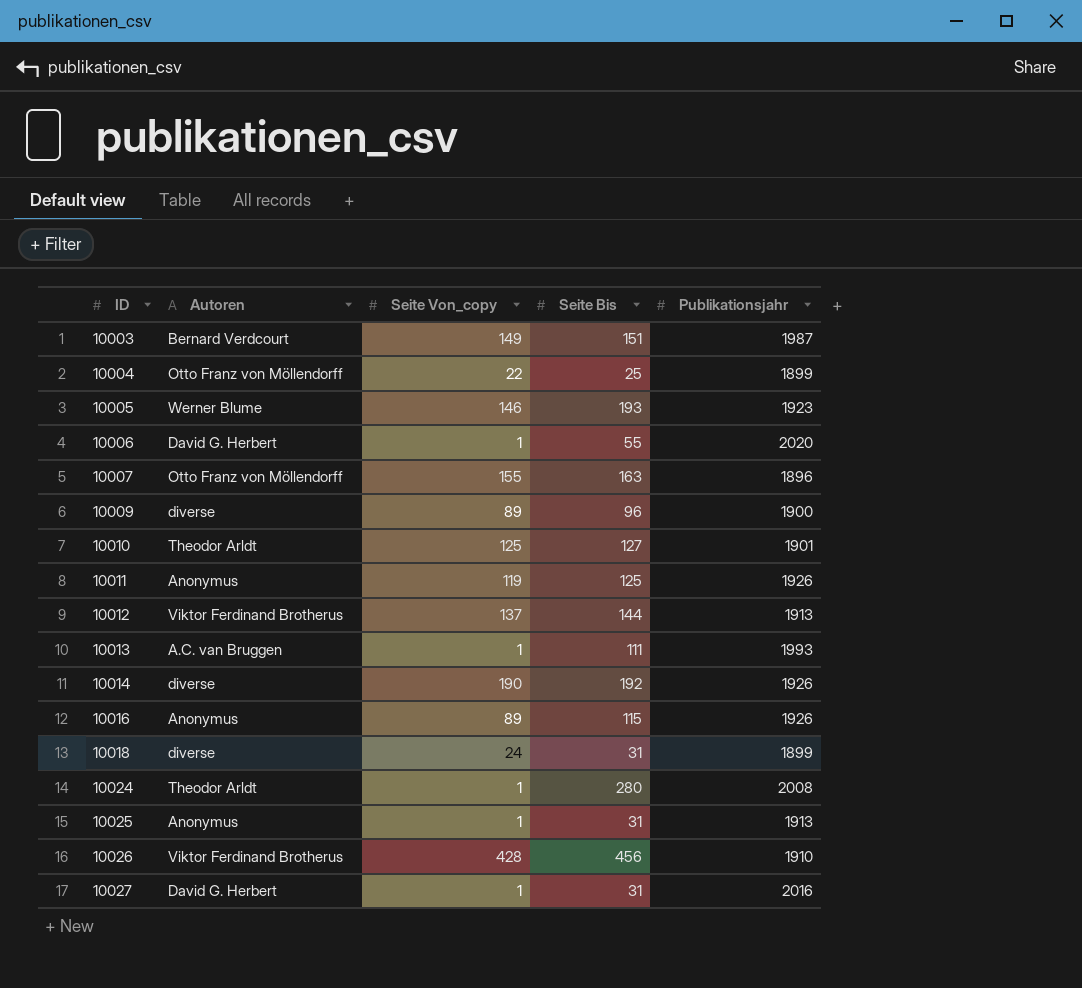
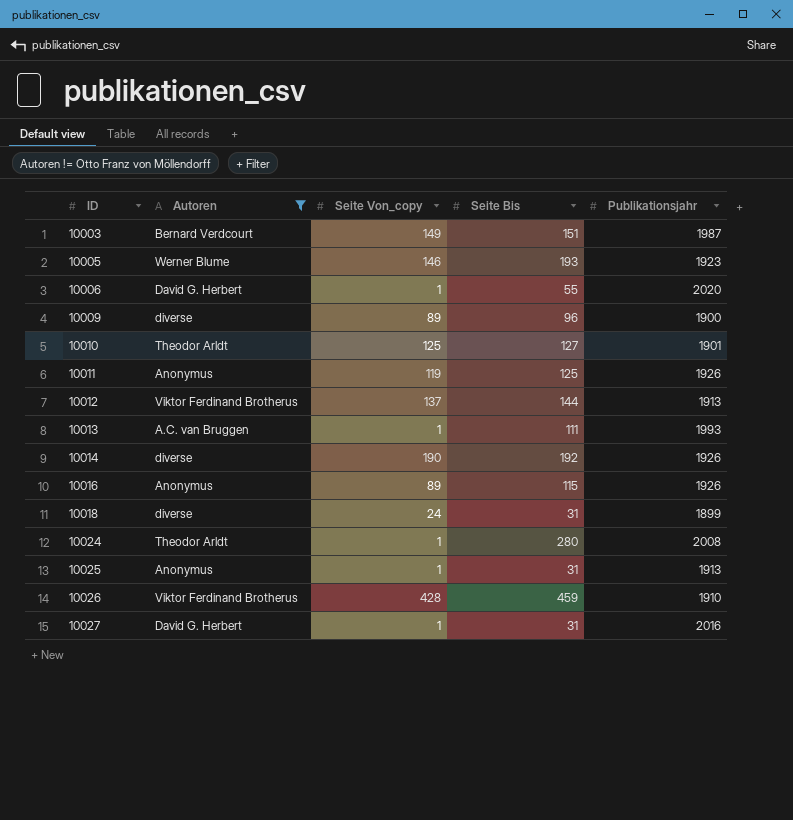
filter: none -> Autoren != Otto Franz von Möllendorff
10026 | Seite Bis: 456 -> 459

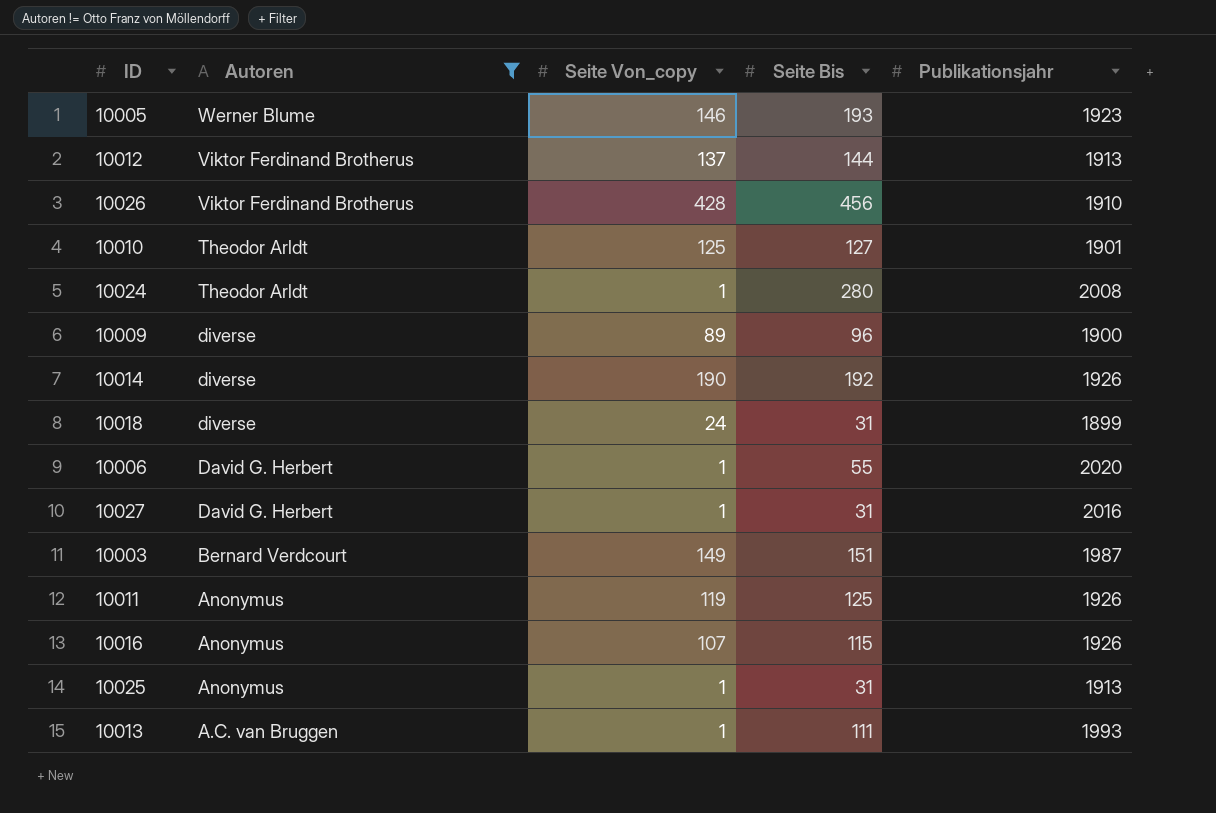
row order: ID ascending -> Autoren descending
10026 | Seite Bis: 459 -> 456
10016 | Seite Von_copy: 89 -> 107

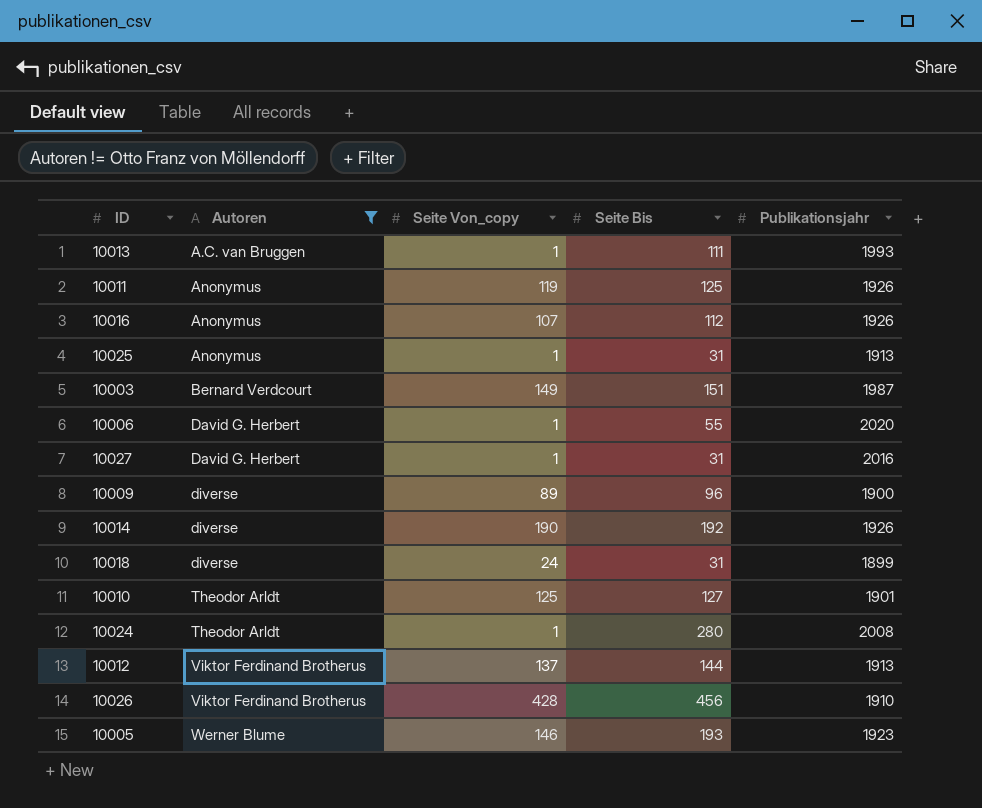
row order: Autoren descending -> Autoren ascending
10016 | Seite Bis: 115 -> 112

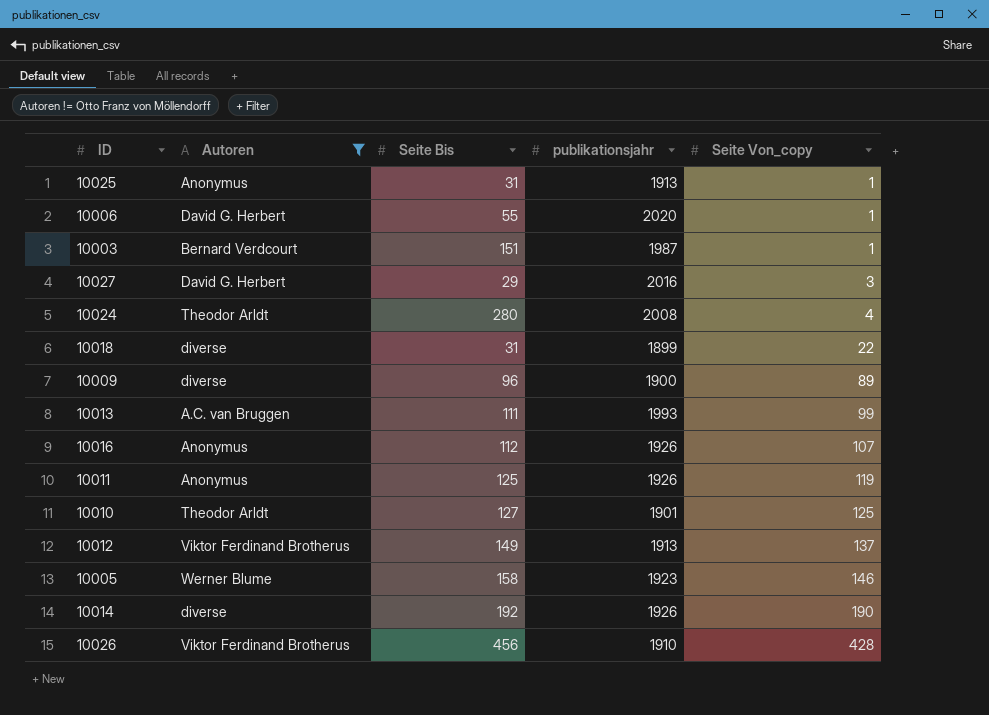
row order: Autoren ascending -> Seite Von_copy ascending
column name: Publikationsjahr -> publikationsjahr
column Seite Von_copy | position: 3 -> 5
10003 | Seite Von_copy: 149 -> 1
10027 | Seite Bis: 31 -> 29
10027 | Seite Von_copy: 1 -> 3
10024 | Seite Von_copy: 1 -> 4
10018 | Seite Von_copy: 24 -> 22
10013 | Seite Von_copy: 1 -> 99
10012 | Seite Bis: 144 -> 149
10005 | Seite Bis: 193 -> 158

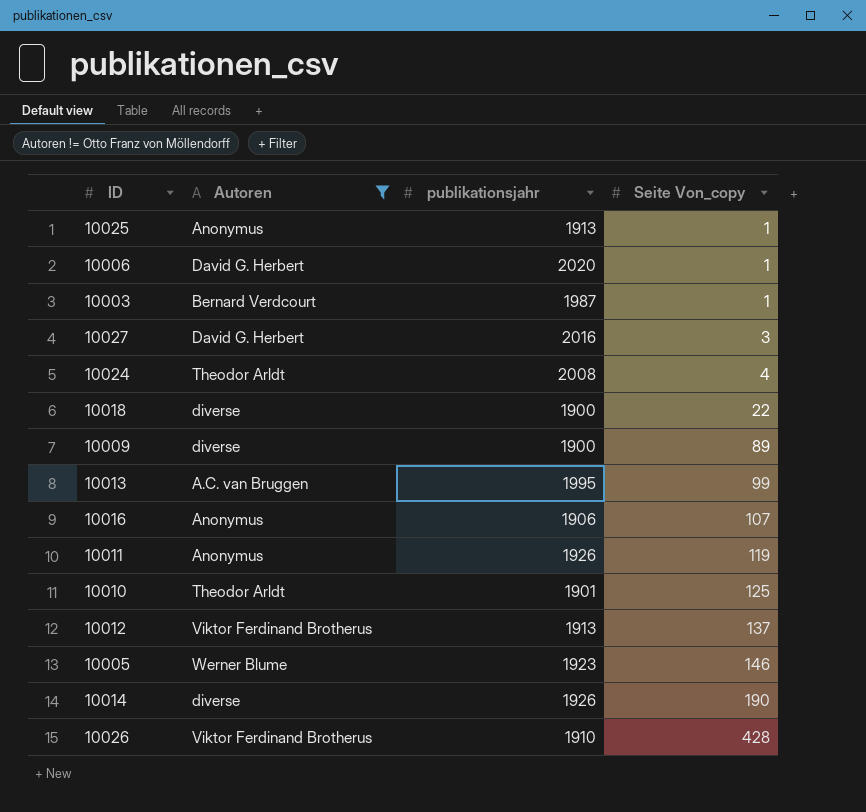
column Seite Bis | position: 3 -> none
10018 | publikationsjahr: 1899 -> 1900
10013 | publikationsjahr: 1993 -> 1995
10016 | publikationsjahr: 1926 -> 1906

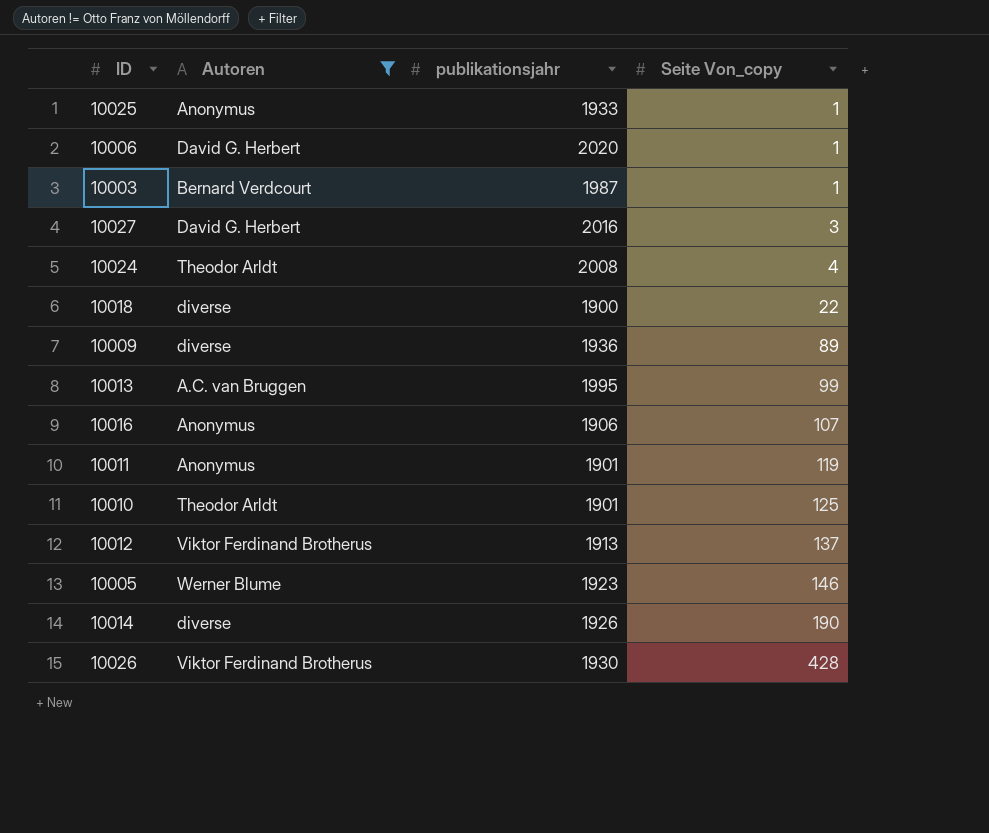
10025 | publikationsjahr: 1913 -> 1933
10009 | publikationsjahr: 1900 -> 1936
10011 | publikationsjahr: 1926 -> 1901
10026 | publikationsjahr: 1910 -> 1930

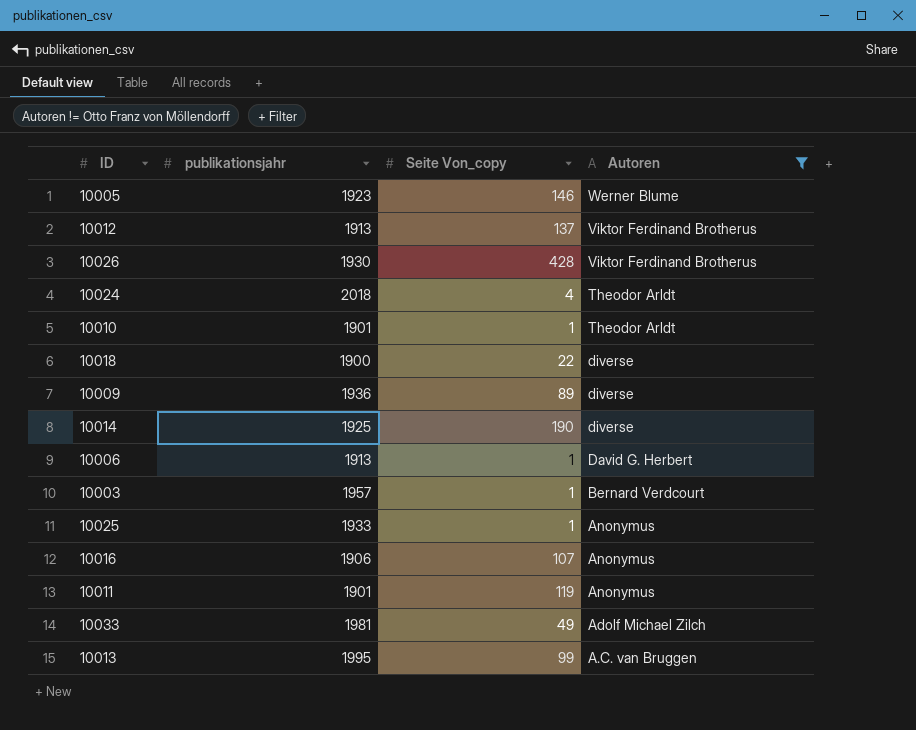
row order: Seite Von_copy ascending -> Autoren descending
column Autoren | position: 2 -> 4
row 10027: David G. Herbert | 2016 | 3 -> none
10024 | publikationsjahr: 2008 -> 2018
10010 | Seite Von_copy: 125 -> 1
10014 | publikationsjahr: 1926 -> 1925
10006 | publikationsjahr: 2020 -> 1913
10003 | publikationsjahr: 1987 -> 1957
row 10033: none -> 1981 | 49 | Adolf Michael Zilch

